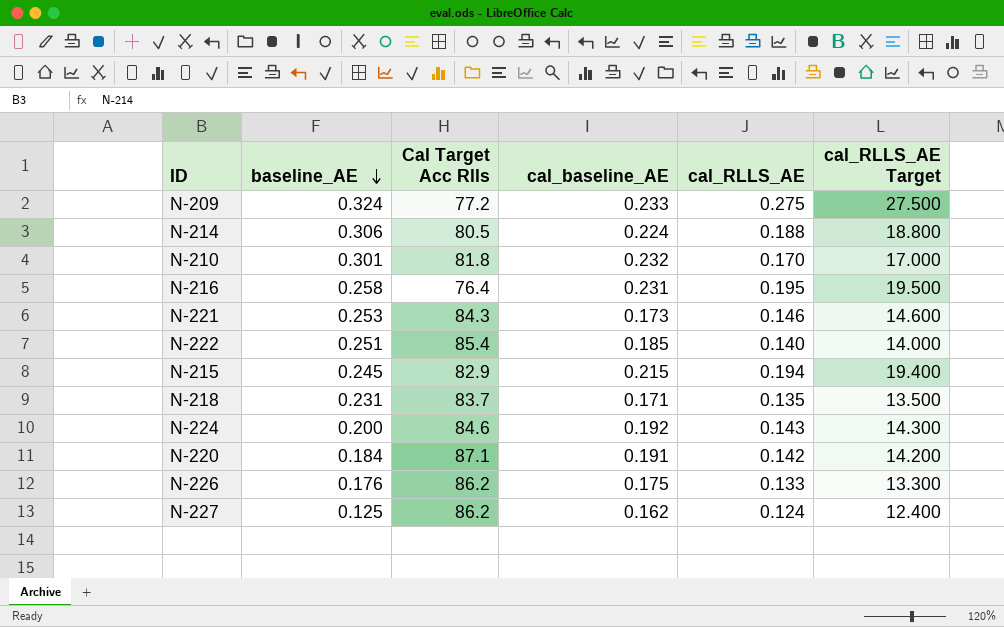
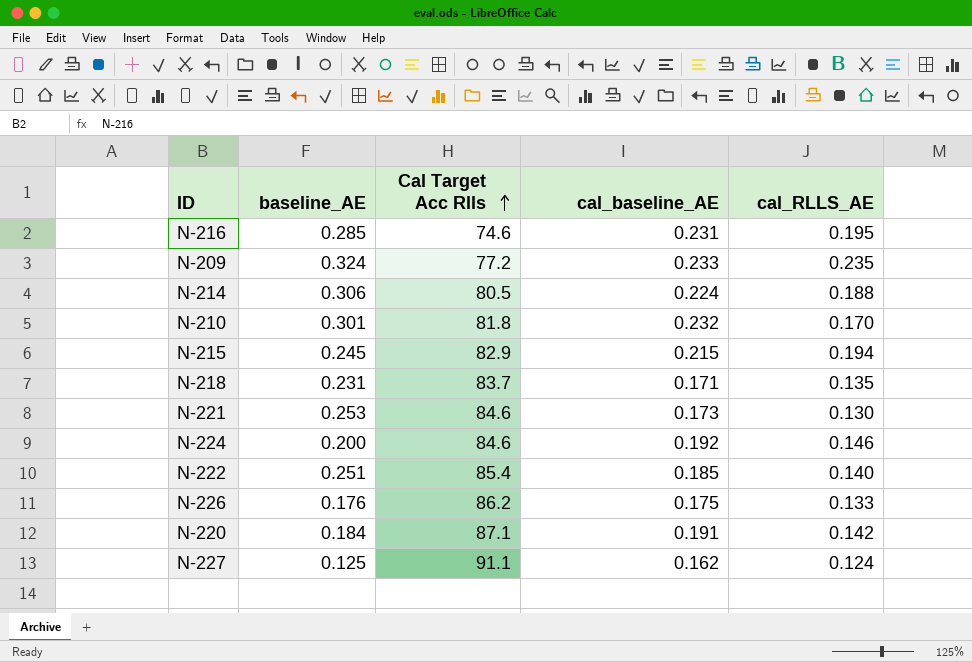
row order: baseline_AE descending -> Cal Target Acc Rlls ascending
column cal_RLLS_AE Target | formula: [cal_RLLS_AE] * 100 -> none
N-216 | baseline_AE: 0.258 -> 0.285
N-216 | Cal Target Acc Rlls: 76.4 -> 74.6
N-209 | cal_RLLS_AE: 0.275 -> 0.235
N-221 | Cal Target Acc Rlls: 84.3 -> 84.6
N-221 | cal_RLLS_AE: 0.146 -> 0.130
N-224 | cal_RLLS_AE: 0.143 -> 0.146
N-227 | Cal Target Acc Rlls: 86.2 -> 91.1

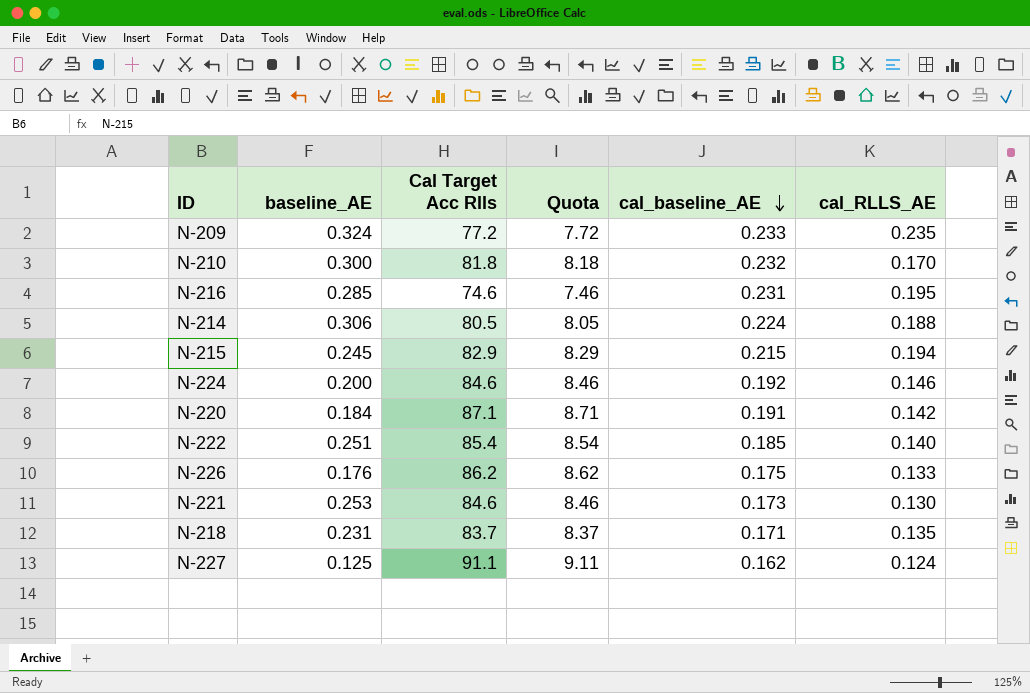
row order: Cal Target Acc Rlls ascending -> cal_baseline_AE descending
column Quota | formula: none -> [Cal Target Acc Rlls] * 0.1
N-210 | baseline_AE: 0.301 -> 0.300

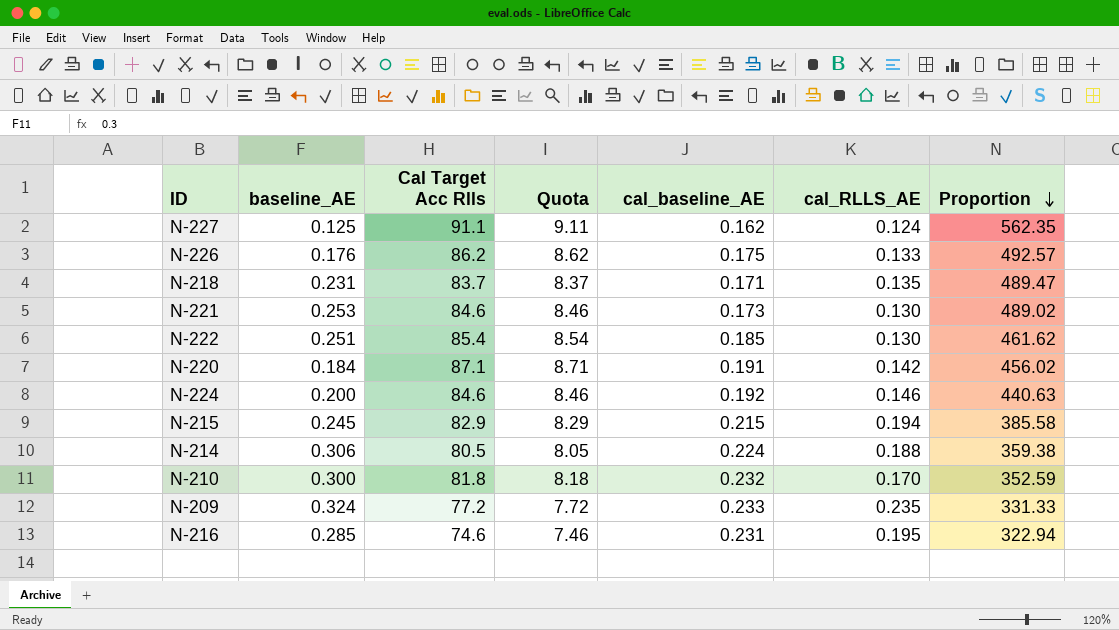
row order: cal_baseline_AE descending -> Proportion descending
column Proportion | formula: none -> [Cal Target Acc Rlls] / [cal_baseline_AE]
N-222 | cal_RLLS_AE: 0.140 -> 0.130

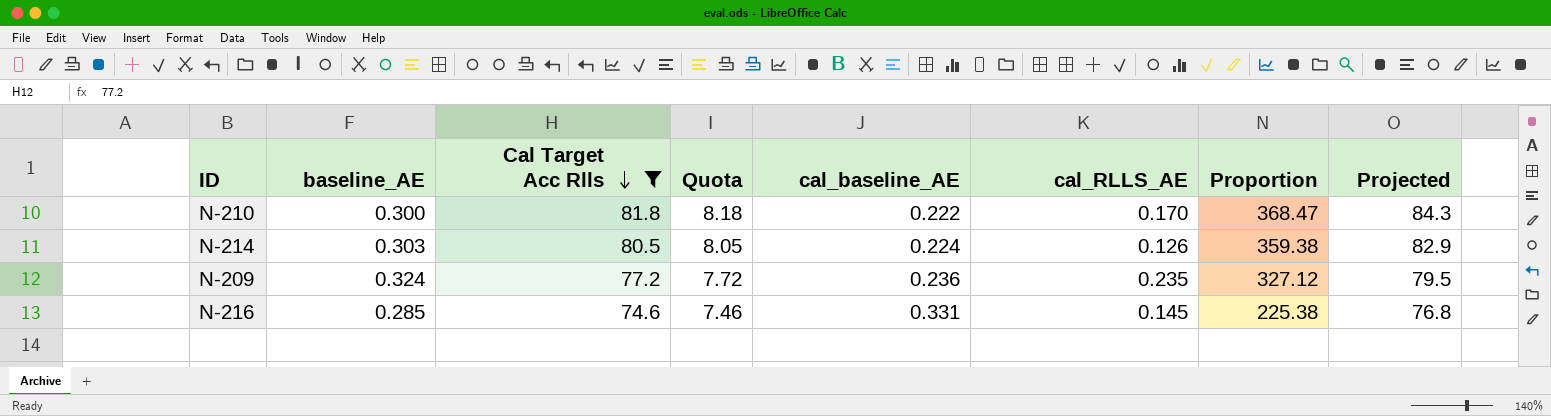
filter: none -> Cal Target Acc Rlls <= 81.8
row order: Proportion descending -> Cal Target Acc Rlls descending
column Projected | formula: none -> [Cal Target Acc Rlls] * 1.03
N-210 | cal_baseline_AE: 0.232 -> 0.222
N-210 | Proportion: 352.59 -> 368.47
N-214 | baseline_AE: 0.306 -> 0.303
N-214 | cal_RLLS_AE: 0.188 -> 0.126
N-209 | cal_baseline_AE: 0.233 -> 0.236
N-209 | Proportion: 331.33 -> 327.12
N-216 | cal_baseline_AE: 0.231 -> 0.331
N-216 | cal_RLLS_AE: 0.195 -> 0.145
N-216 | Proportion: 322.94 -> 225.38

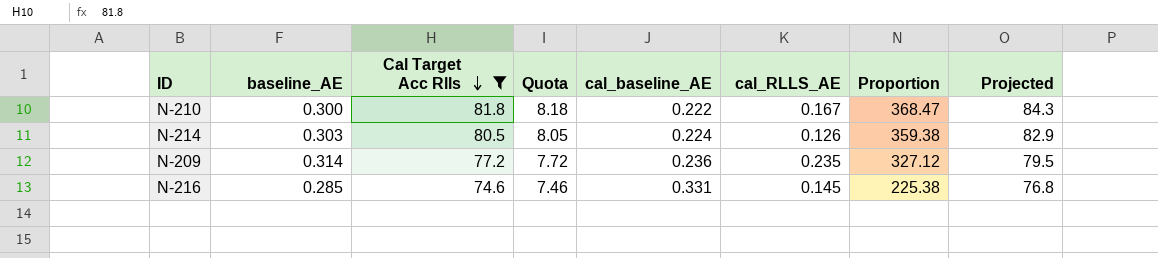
N-210 | cal_RLLS_AE: 0.170 -> 0.167
N-209 | baseline_AE: 0.324 -> 0.314

